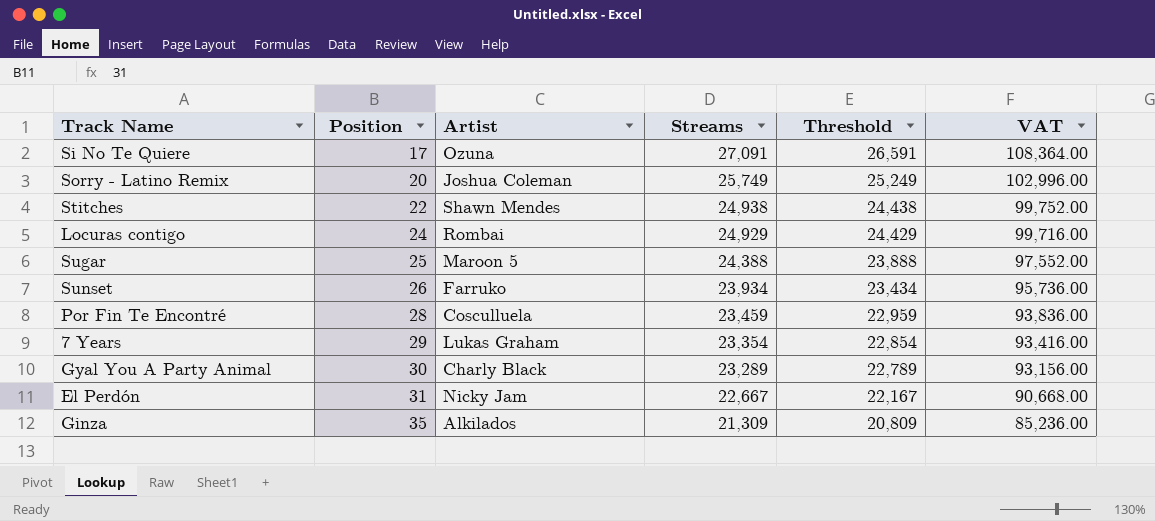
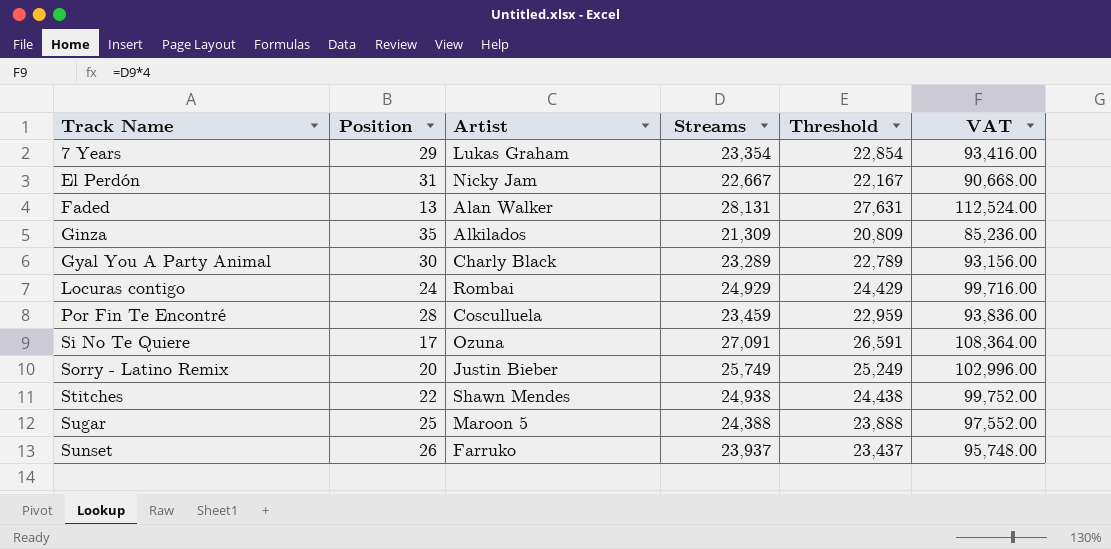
row order: Position ascending -> Track Name ascending
row Faded: none -> 13 | Alan Walker | 28,131 | 27,631 | 112,524.00
Sorry - Latino Remix | Artist: Joshua Coleman -> Justin Bieber
Sunset | Streams: 23,934 -> 23,937
Sunset | Threshold: 23,434 -> 23,437
Sunset | VAT: 95,736.00 -> 95,748.00

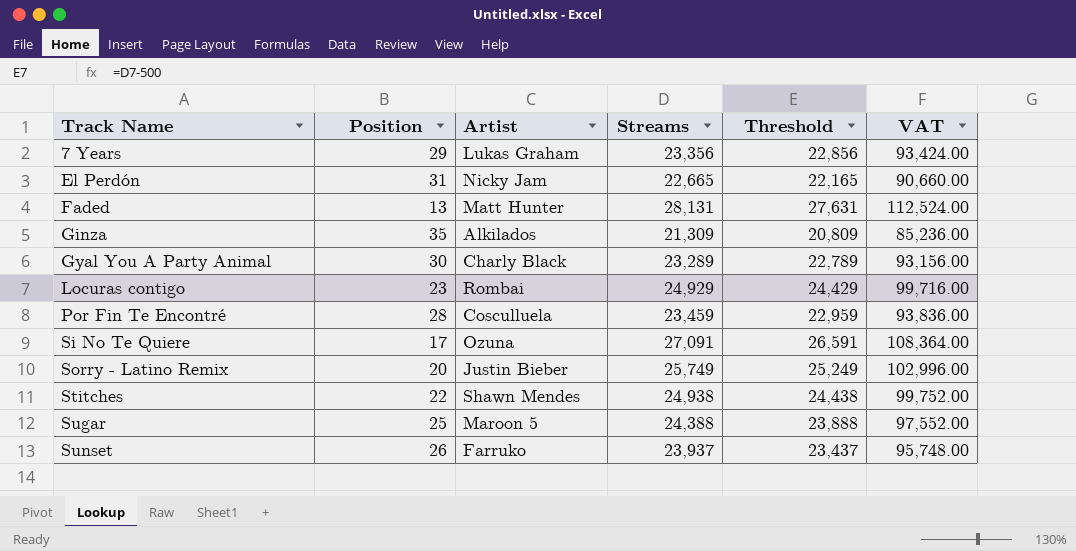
7 Years | Streams: 23,354 -> 23,356
7 Years | Threshold: 22,854 -> 22,856
7 Years | VAT: 93,416.00 -> 93,424.00
El Perdón | Streams: 22,667 -> 22,665
El Perdón | Threshold: 22,167 -> 22,165
El Perdón | VAT: 90,668.00 -> 90,660.00
Faded | Artist: Alan Walker -> Matt Hunter
Locuras contigo | Position: 24 -> 23

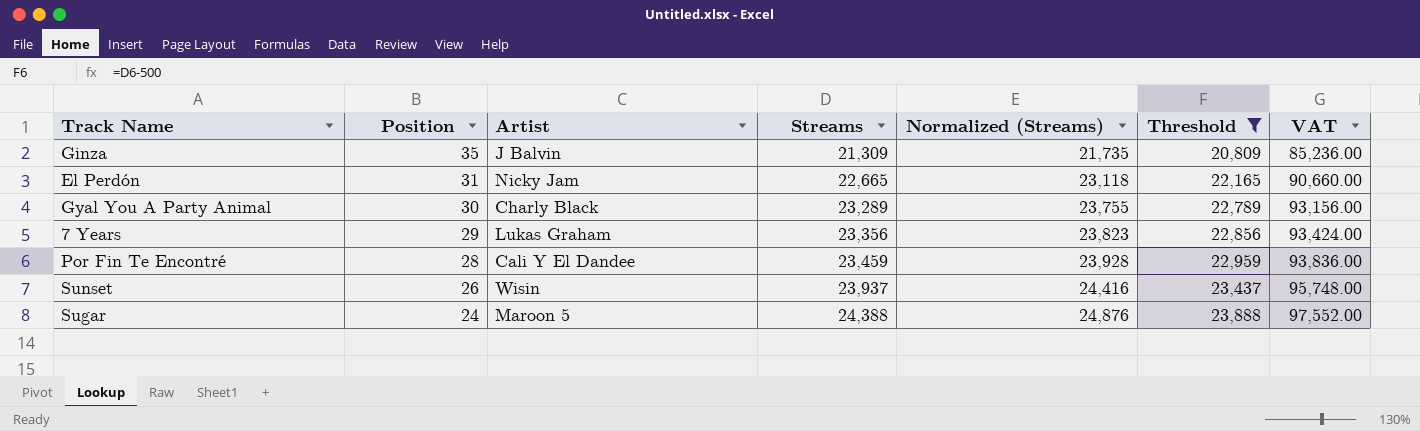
filter: none -> Threshold <= 23,888
row order: Track Name ascending -> Position descending
column Normalized (Streams) | formula: none -> [Streams] * 1.02
Ginza | Artist: Alkilados -> J Balvin
Por Fin Te Encontré | Artist: Cosculluela -> Cali Y El Dandee
Sunset | Artist: Farruko -> Wisin
Sugar | Position: 25 -> 24

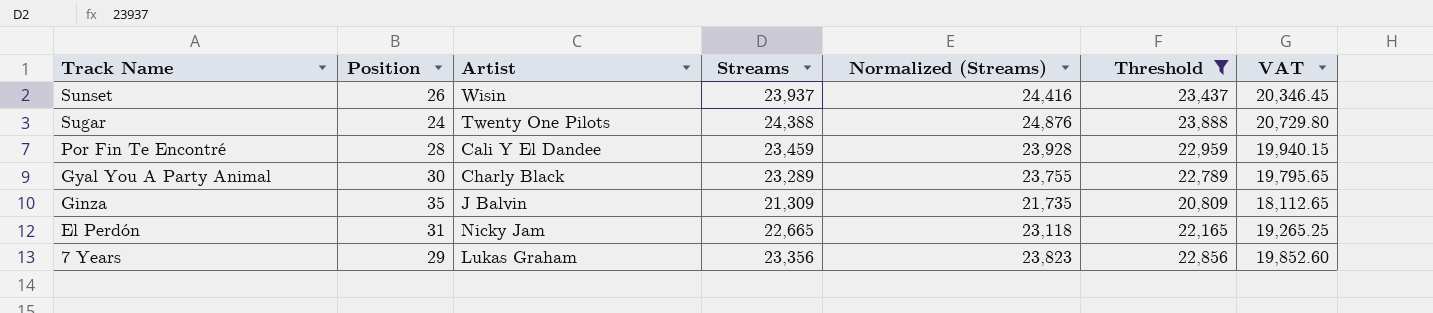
row order: Position descending -> Track Name descending
column VAT | formula: [Streams] * 4 -> [Streams] * 0.85
Sugar | Artist: Maroon 5 -> Twenty One Pilots

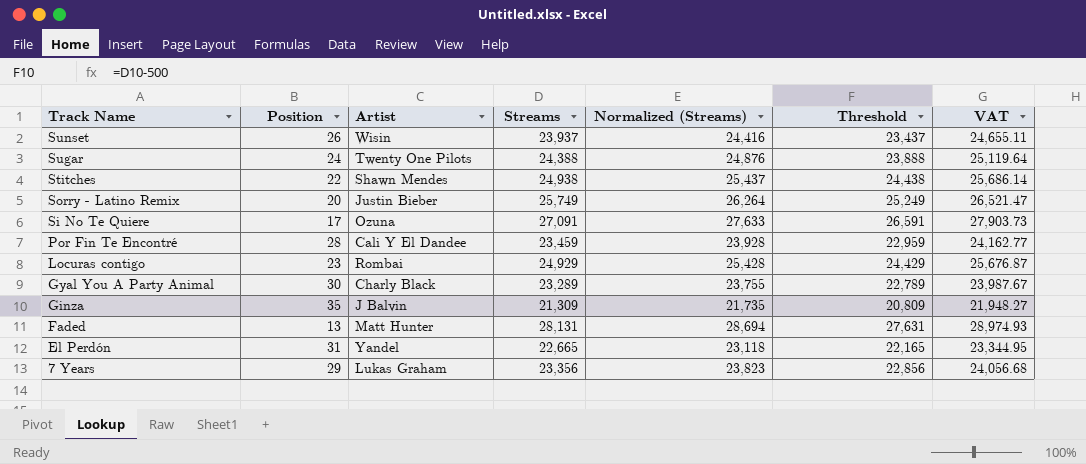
filter: Threshold <= 23,888 -> none
column VAT | formula: [Streams] * 0.85 -> [Streams] * 1.03
El Perdón | Artist: Nicky Jam -> Yandel

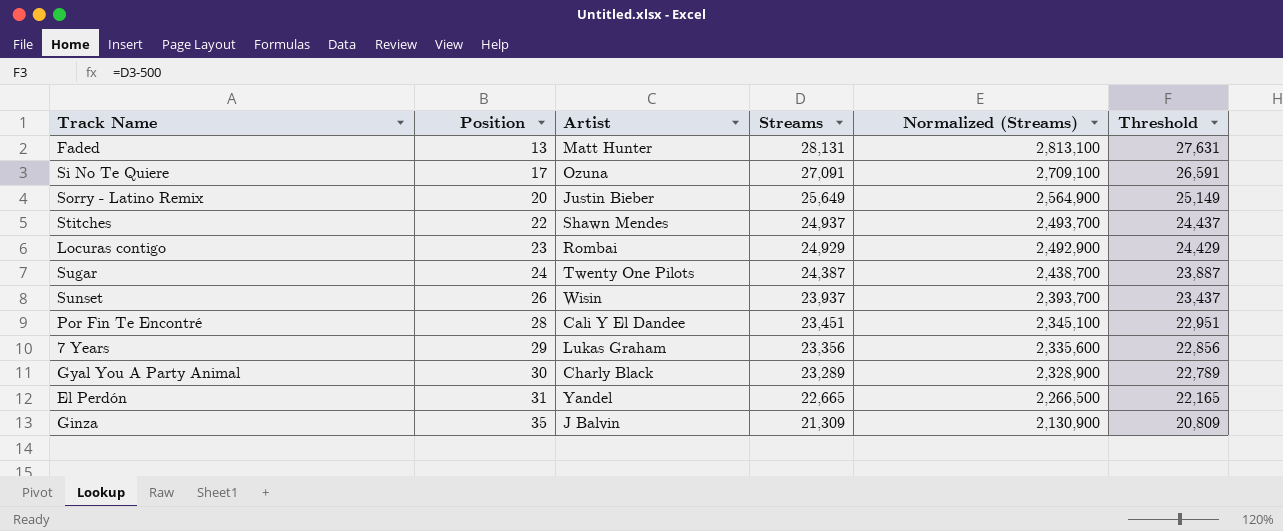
row order: Track Name descending -> Position ascending
column VAT | formula: [Streams] * 1.03 -> none
column Normalized (Streams) | formula: [Streams] * 1.02 -> [Streams] * 100
Sorry - Latino Remix | Streams: 25,749 -> 25,649
Sorry - Latino Remix | Threshold: 25,249 -> 25,149
Stitches | Streams: 24,938 -> 24,937
Stitches | Threshold: 24,438 -> 24,437
Sugar | Streams: 24,388 -> 24,387
Sugar | Threshold: 23,888 -> 23,887
Por Fin Te Encontré | Streams: 23,459 -> 23,451
Por Fin Te Encontré | Threshold: 22,959 -> 22,951

